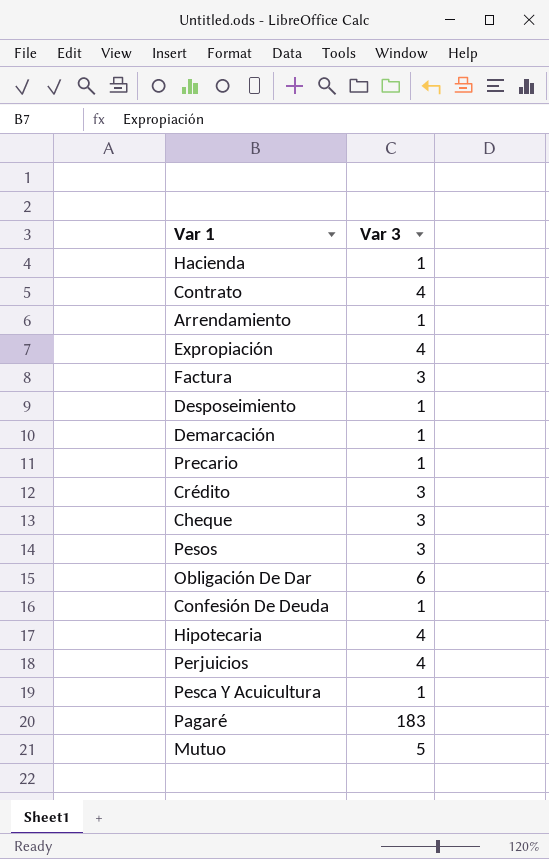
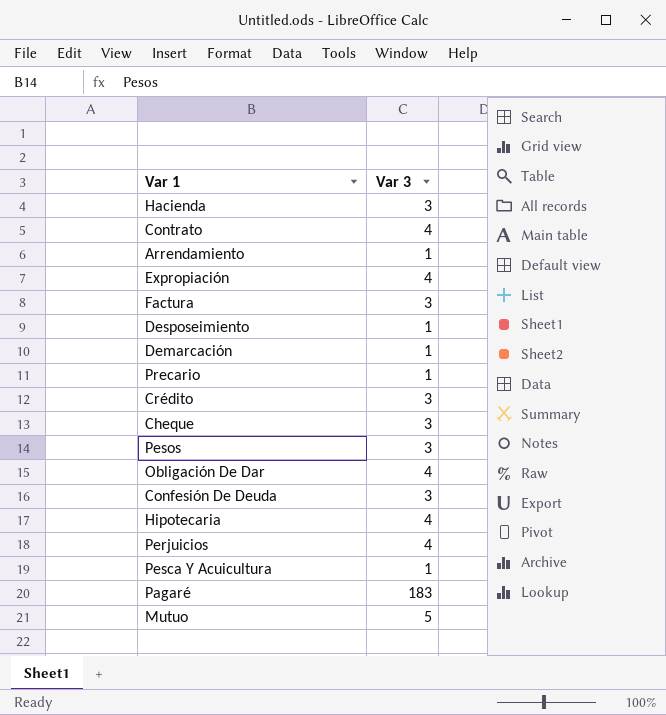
Hacienda | Var 3: 1 -> 3
Obligación De Dar | Var 3: 6 -> 4
Confesión De Deuda | Var 3: 1 -> 3

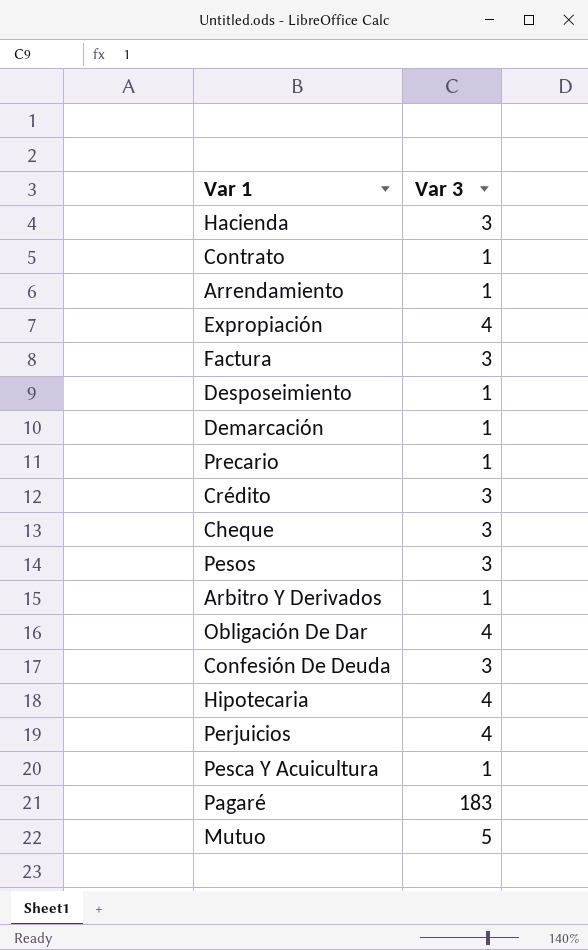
Contrato | Var 3: 4 -> 1
row Arbitro Y Derivados: none -> 1

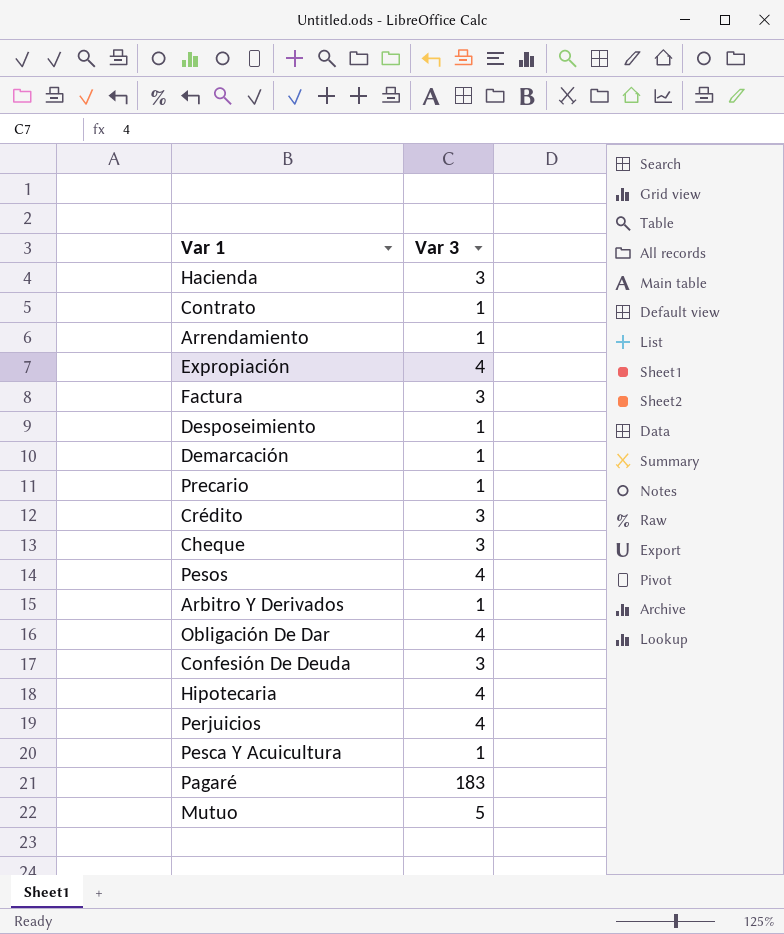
Pesos | Var 3: 3 -> 4

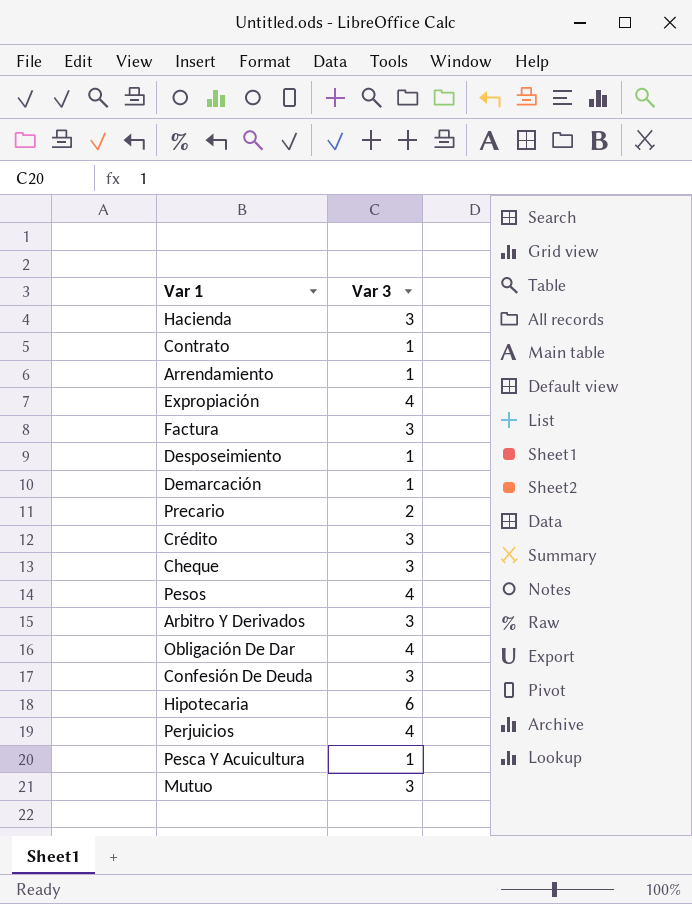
row Pagaré: 183 -> none
Precario | Var 3: 1 -> 2
Arbitro Y Derivados | Var 3: 1 -> 3
Hipotecaria | Var 3: 4 -> 6
Mutuo | Var 3: 5 -> 3

